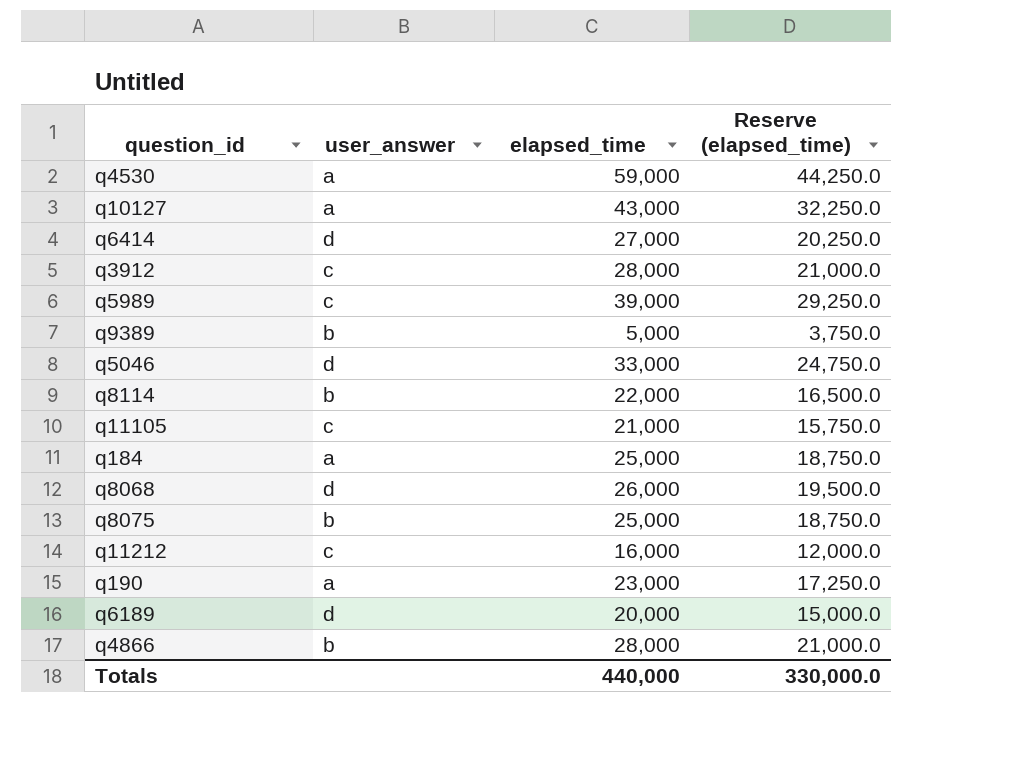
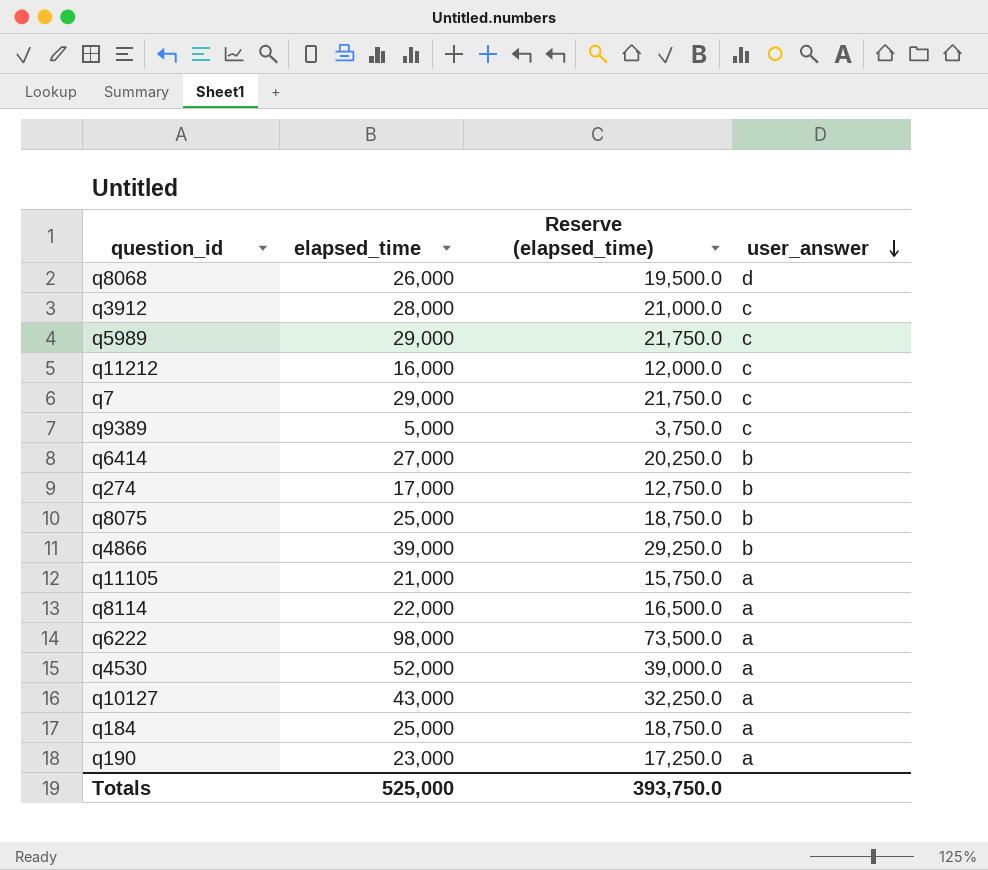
row order: none -> user_answer descending
column user_answer | position: 2 -> 4
row q5046: d | 33,000 | 24,750.0 -> none
row q6189: d | 20,000 | 15,000.0 -> none
q5989 | elapsed_time: 39,000 -> 29,000
q5989 | Reserve (elapsed_time): 29,250.0 -> 21,750.0
row q7: none -> 29,000 | 21,750.0 | c
q9389 | user_answer: b -> c
q6414 | user_answer: d -> b
row q274: none -> 17,000 | 12,750.0 | b
q4866 | elapsed_time: 28,000 -> 39,000
q4866 | Reserve (elapsed_time): 21,000.0 -> 29,250.0
q11105 | user_answer: c -> a
q8114 | user_answer: b -> a
row q6222: none -> 98,000 | 73,500.0 | a
q4530 | elapsed_time: 59,000 -> 52,000
q4530 | Reserve (elapsed_time): 44,250.0 -> 39,000.0
Totals | elapsed_time: 440,000 -> 525,000
Totals | Reserve (elapsed_time): 330,000.0 -> 393,750.0

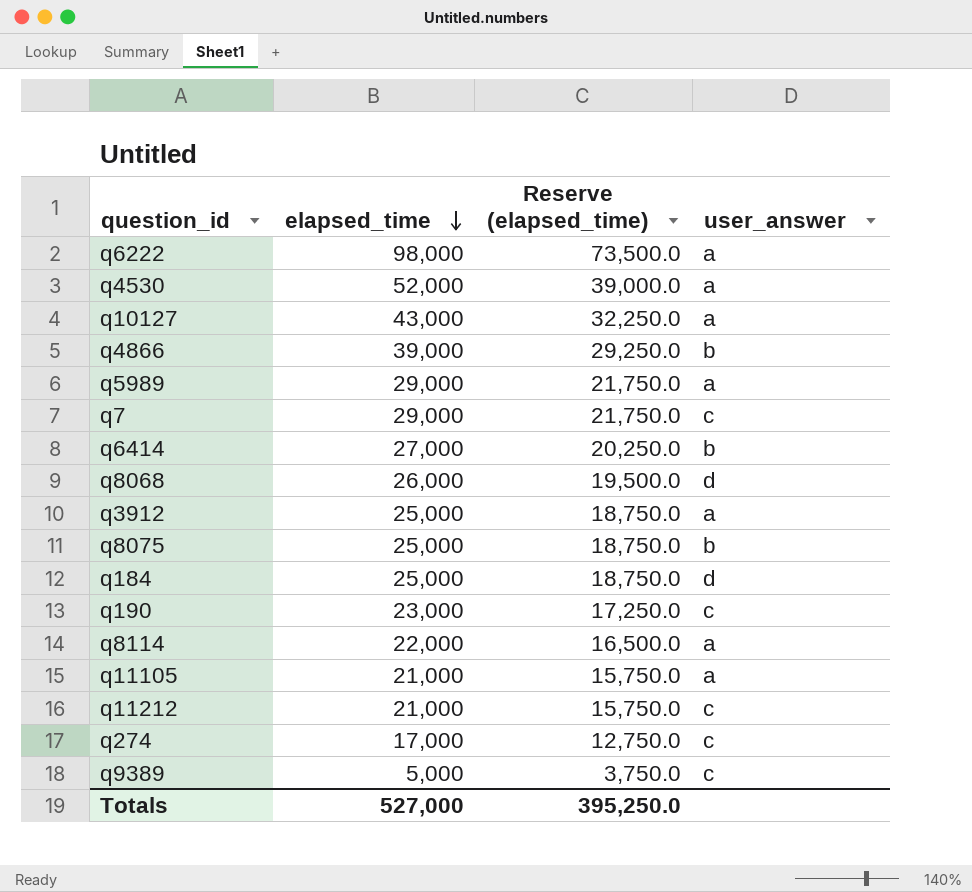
row order: user_answer descending -> elapsed_time descending
q5989 | user_answer: c -> a
q3912 | elapsed_time: 28,000 -> 25,000
q3912 | Reserve (elapsed_time): 21,000.0 -> 18,750.0
q3912 | user_answer: c -> a
q184 | user_answer: a -> d
q190 | user_answer: a -> c
q11212 | elapsed_time: 16,000 -> 21,000
q11212 | Reserve (elapsed_time): 12,000.0 -> 15,750.0
q274 | user_answer: b -> c
Totals | elapsed_time: 525,000 -> 527,000
Totals | Reserve (elapsed_time): 393,750.0 -> 395,250.0

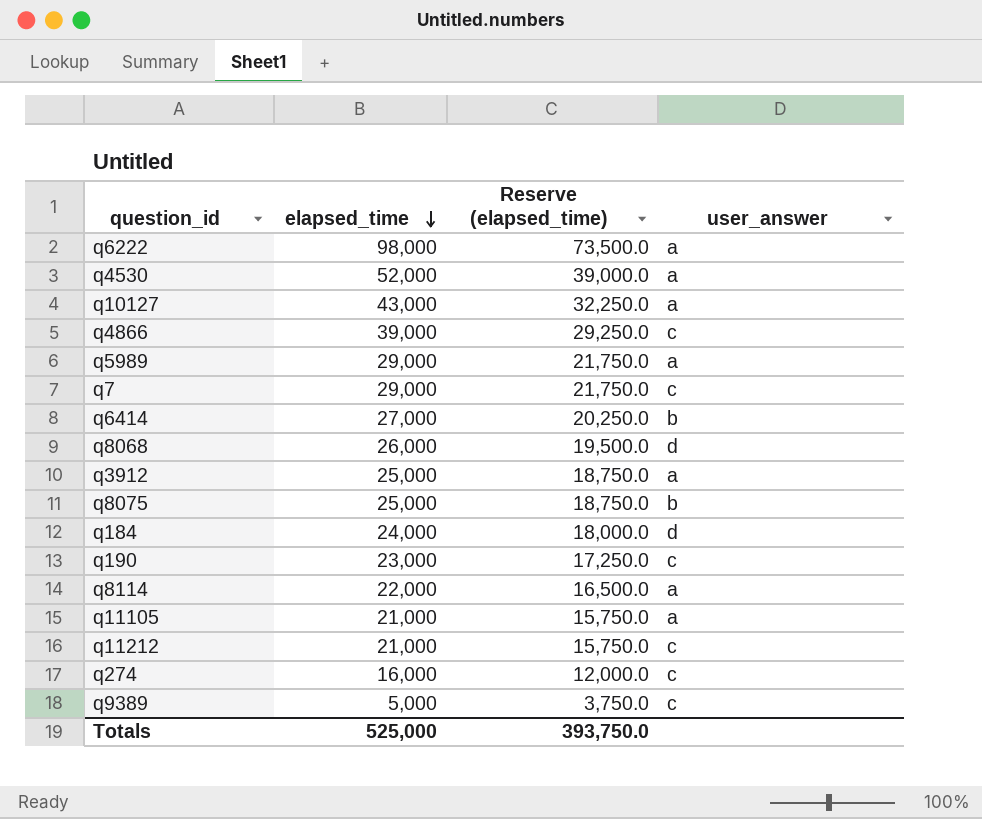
q4866 | user_answer: b -> c
q184 | elapsed_time: 25,000 -> 24,000
q184 | Reserve (elapsed_time): 18,750.0 -> 18,000.0
q274 | elapsed_time: 17,000 -> 16,000
q274 | Reserve (elapsed_time): 12,750.0 -> 12,000.0
Totals | elapsed_time: 527,000 -> 525,000
Totals | Reserve (elapsed_time): 395,250.0 -> 393,750.0

